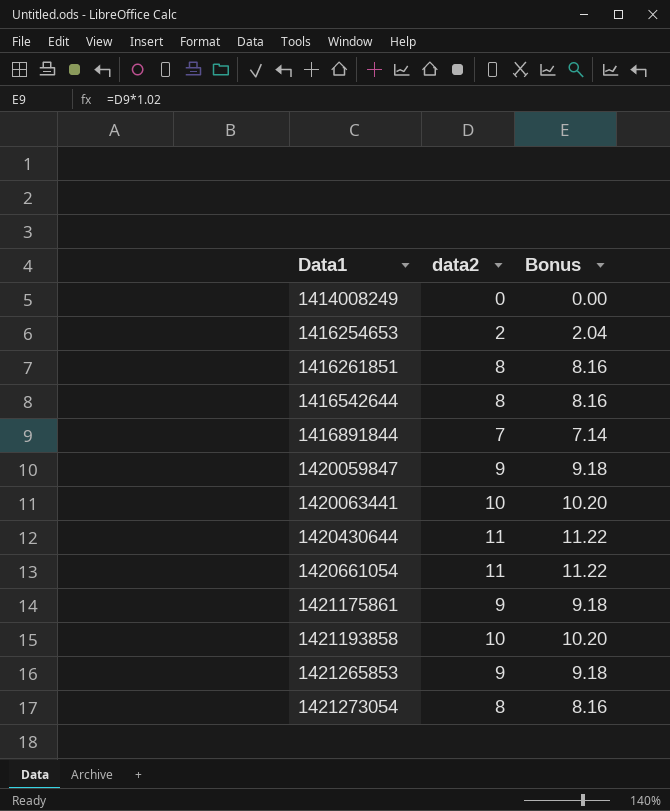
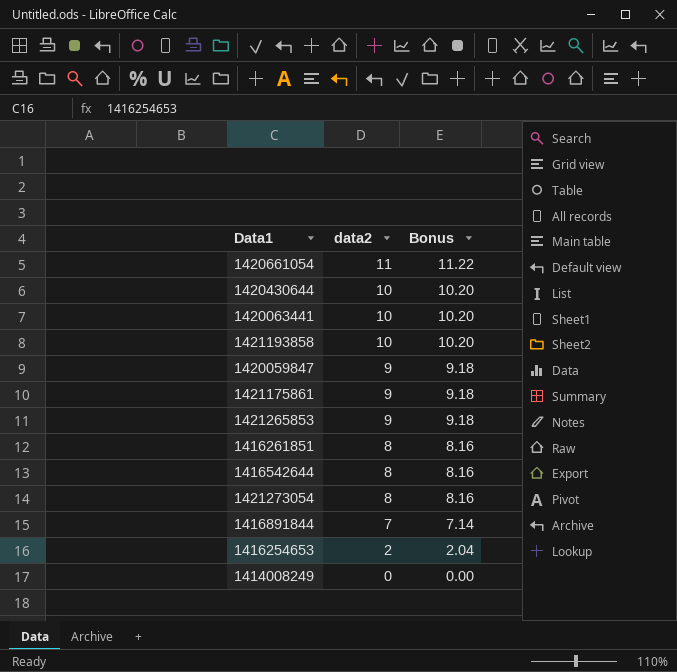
row order: Data1 ascending -> data2 descending
1420430644 | data2: 11 -> 10
1420430644 | Bonus: 11.22 -> 10.20

